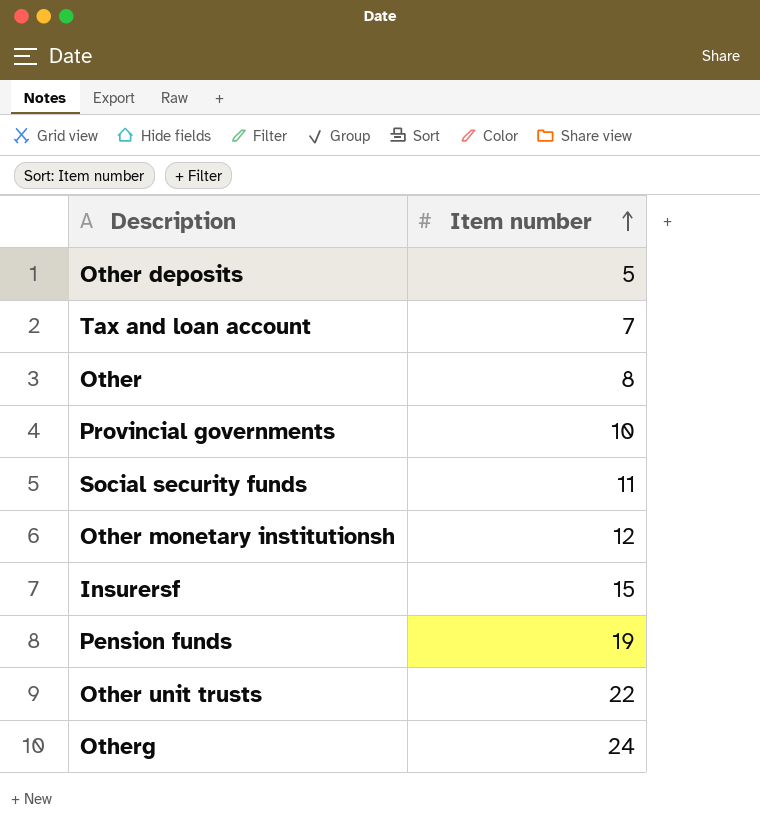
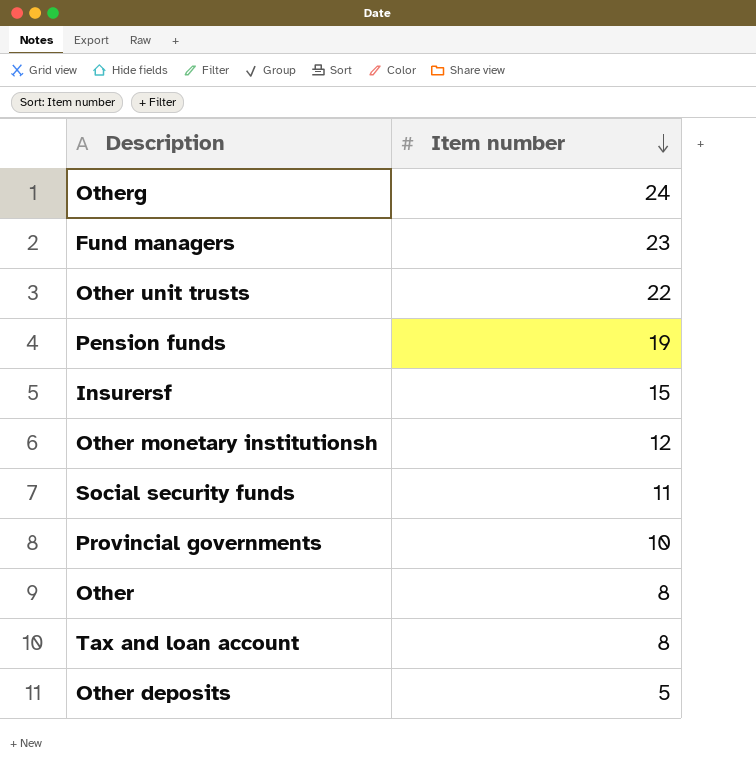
row order: Item number ascending -> Item number descending
row Fund managers: none -> 23
Tax and loan account | Item number: 7 -> 8

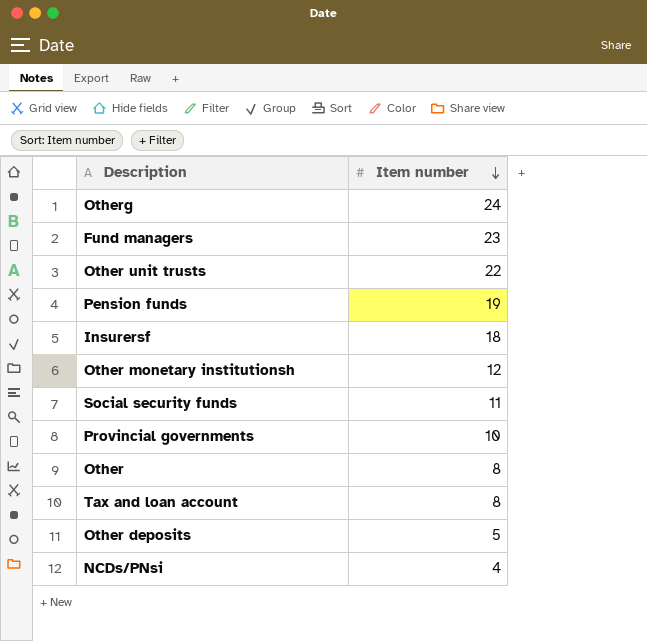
Insurersf | Item number: 15 -> 18
row NCDs/PNsi: none -> 4

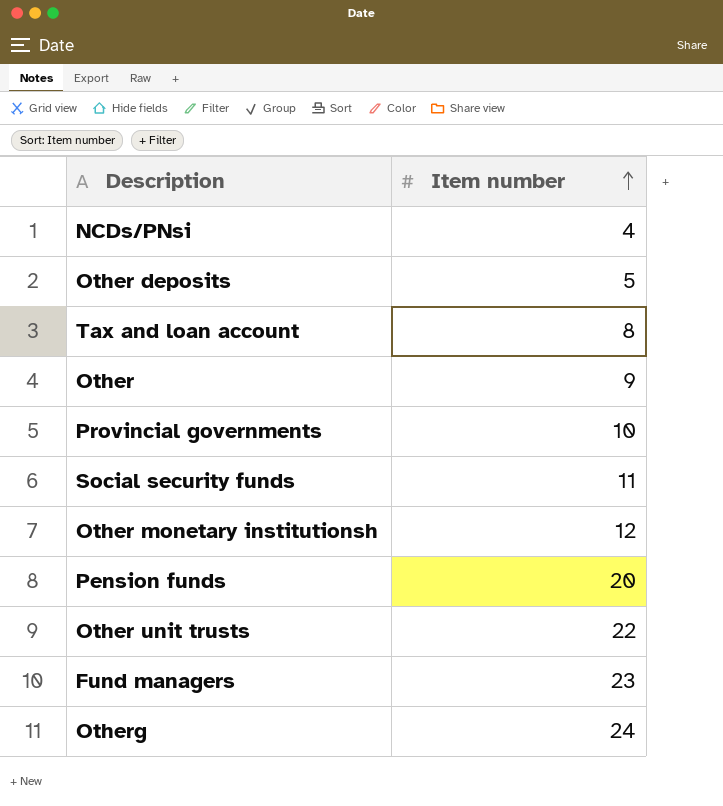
row order: Item number descending -> Item number ascending
row Insurersf: 18 -> none
Other | Item number: 8 -> 9
Pension funds | Item number: 19 -> 20

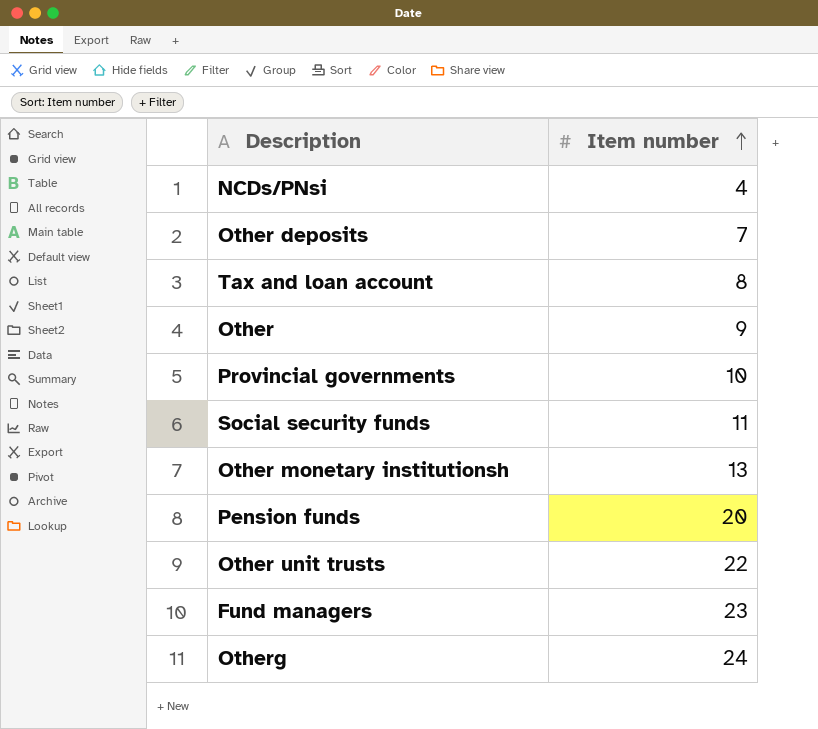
Other deposits | Item number: 5 -> 7
Other monetary institutionsh | Item number: 12 -> 13

